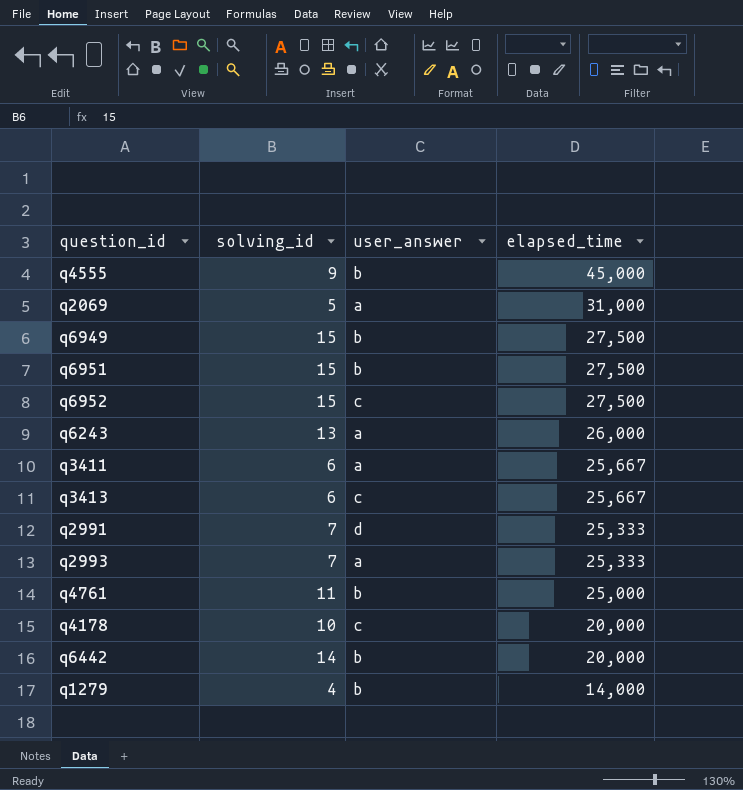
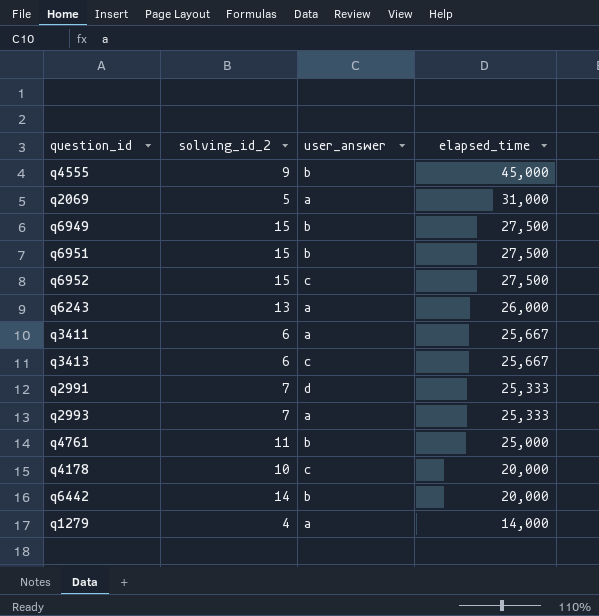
column name: solving_id -> solving_id_2
q1279 | user_answer: b -> a

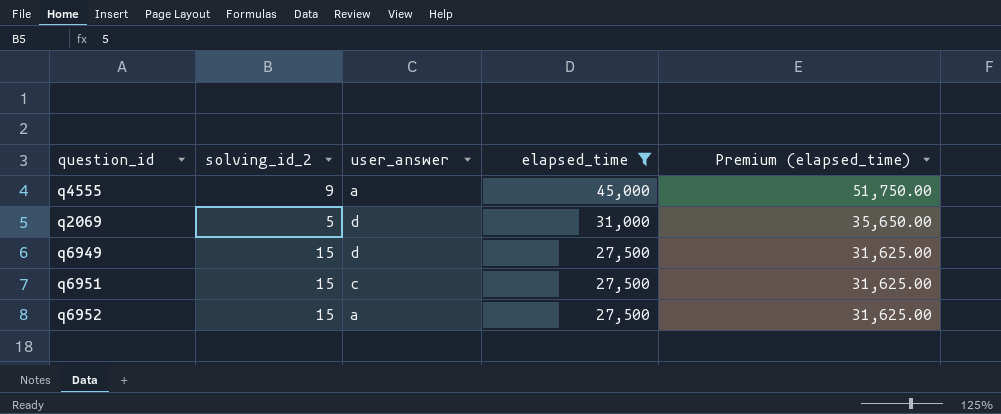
filter: none -> elapsed_time >= 27,500
column Premium (elapsed_time) | formula: none -> [elapsed_time] * 1.15
q4555 | user_answer: b -> a
q2069 | user_answer: a -> d
q6949 | user_answer: b -> d
q6951 | user_answer: b -> c
q6952 | user_answer: c -> a

